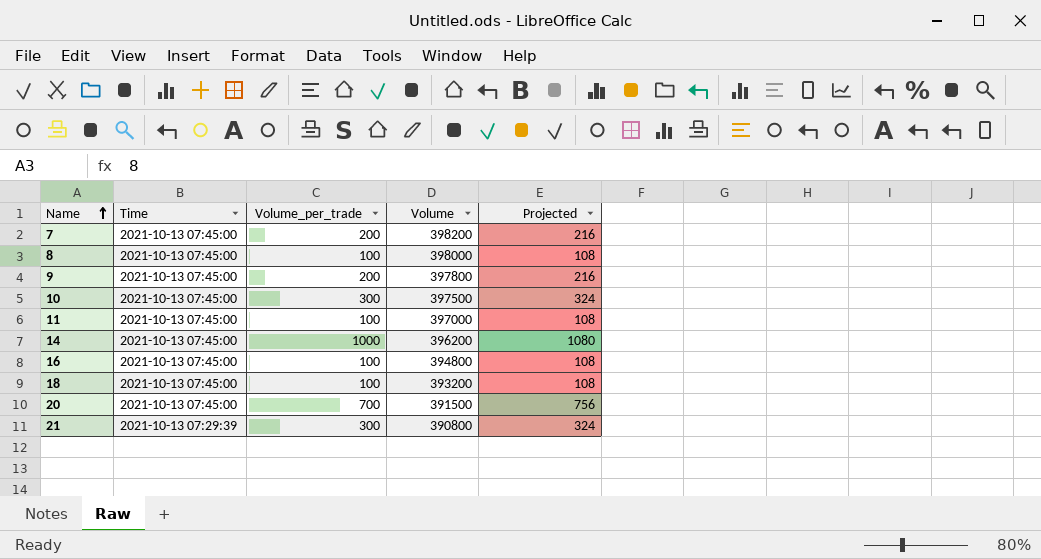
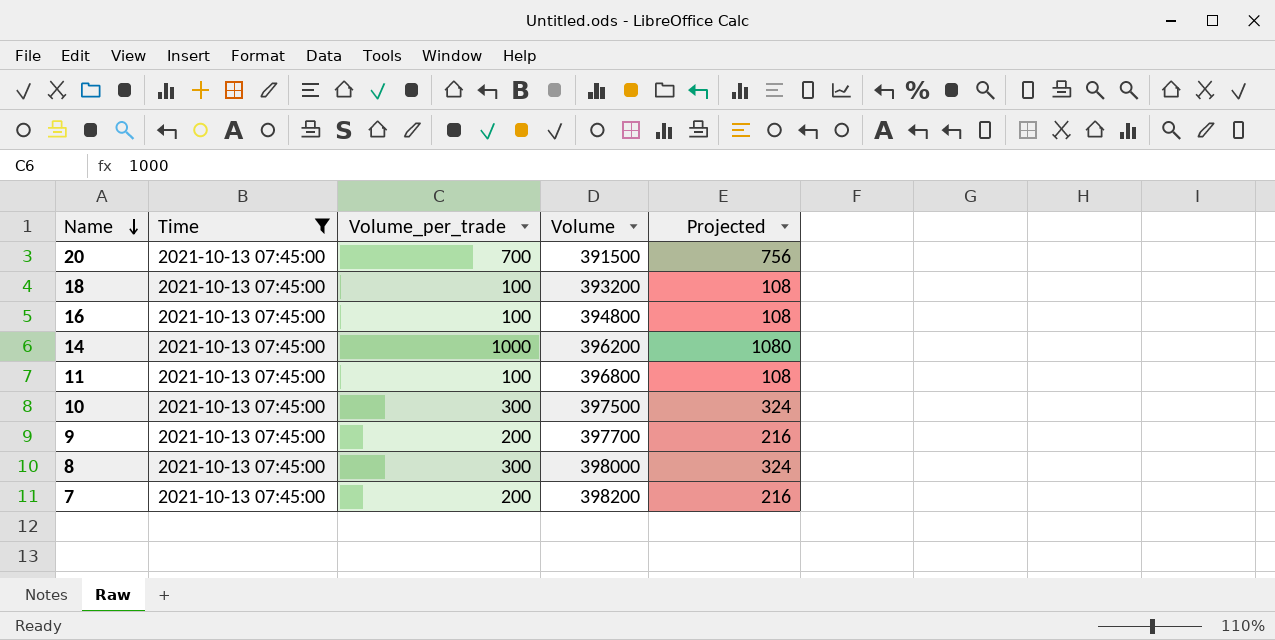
filter: none -> Time = 2021-10-13 07:45:00
row order: Name ascending -> Name descending
11 | Volume: 397000 -> 396800
9 | Volume: 397800 -> 397700
8 | Volume_per_trade: 100 -> 300
8 | Projected: 108 -> 324

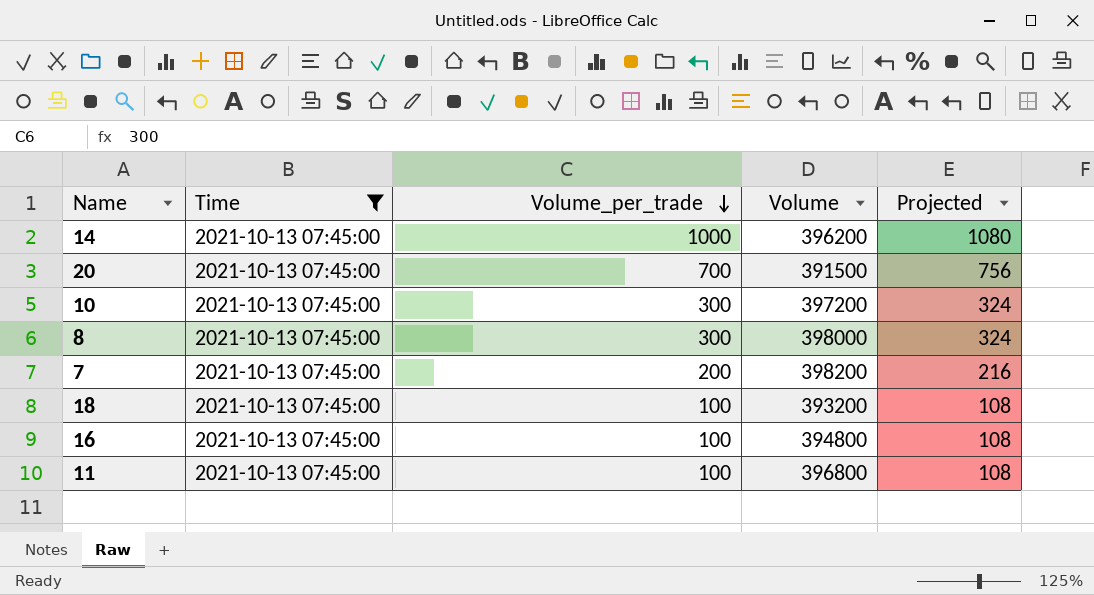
row order: Name descending -> Volume_per_trade descending
row 9: 2021-10-13 07:45:00 | 200 | 397700 | 216 -> none
10 | Volume: 397500 -> 397200

